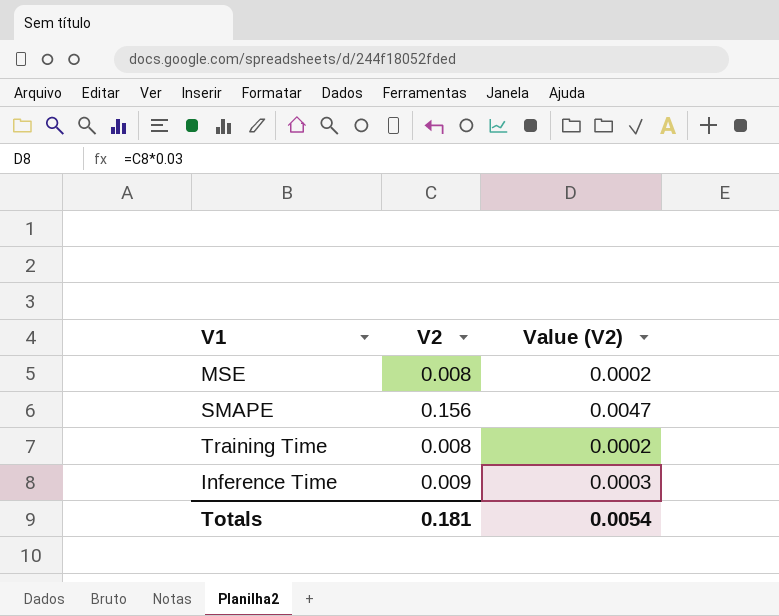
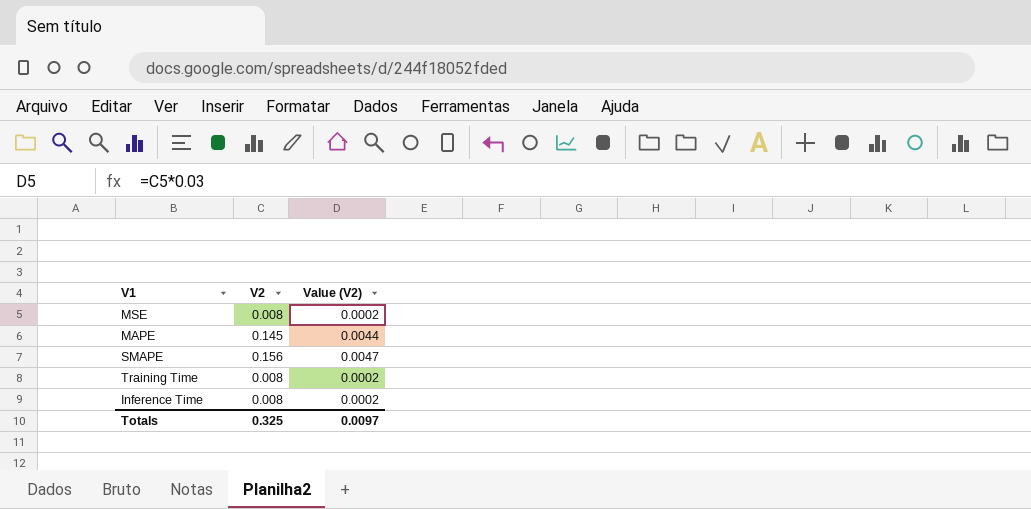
row MAPE: none -> 0.145 | 0.0044
Inference Time | V2: 0.009 -> 0.008
Inference Time | Value (V2): 0.0003 -> 0.0002
Totals | V2: 0.181 -> 0.325
Totals | Value (V2): 0.0054 -> 0.0097

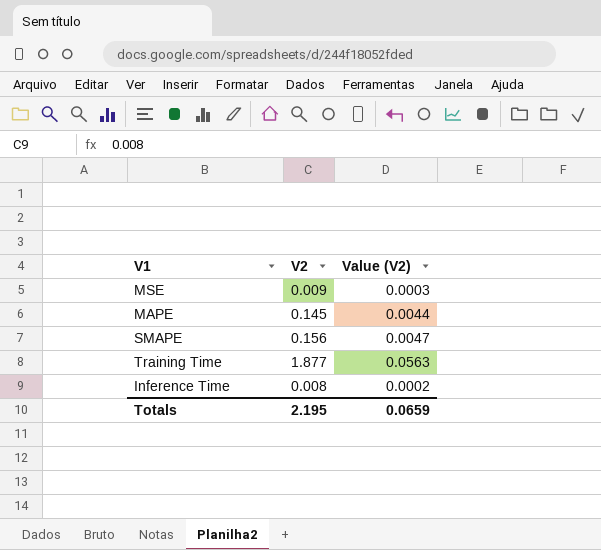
MSE | V2: 0.008 -> 0.009
MSE | Value (V2): 0.0002 -> 0.0003
Training Time | V2: 0.008 -> 1.877
Training Time | Value (V2): 0.0002 -> 0.0563
Totals | V2: 0.325 -> 2.195
Totals | Value (V2): 0.0097 -> 0.0659

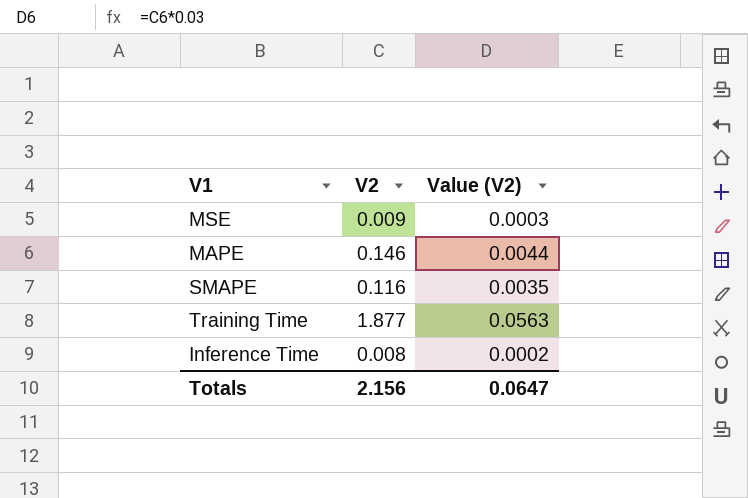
MAPE | V2: 0.145 -> 0.146
SMAPE | V2: 0.156 -> 0.116
SMAPE | Value (V2): 0.0047 -> 0.0035
Totals | V2: 2.195 -> 2.156
Totals | Value (V2): 0.0659 -> 0.0647

